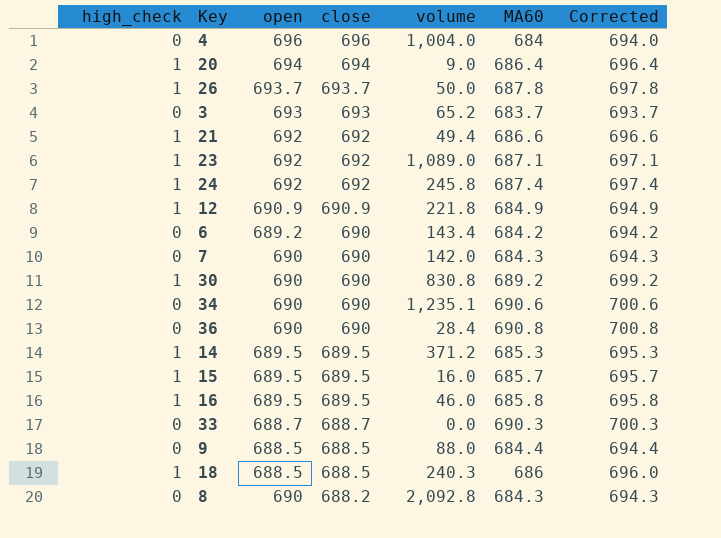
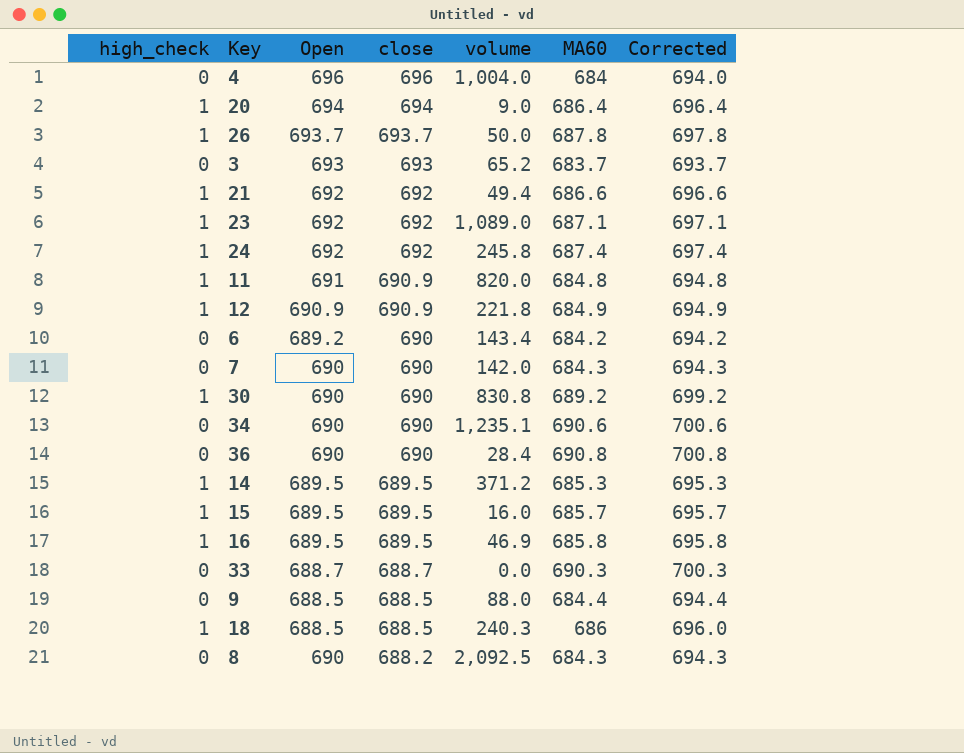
column name: open -> Open
row 11: none -> 1 | 691 | 690.9 | 820.0 | 684.8 | 694.8
16 | volume: 46.0 -> 46.9
8 | volume: 2,092.8 -> 2,092.5

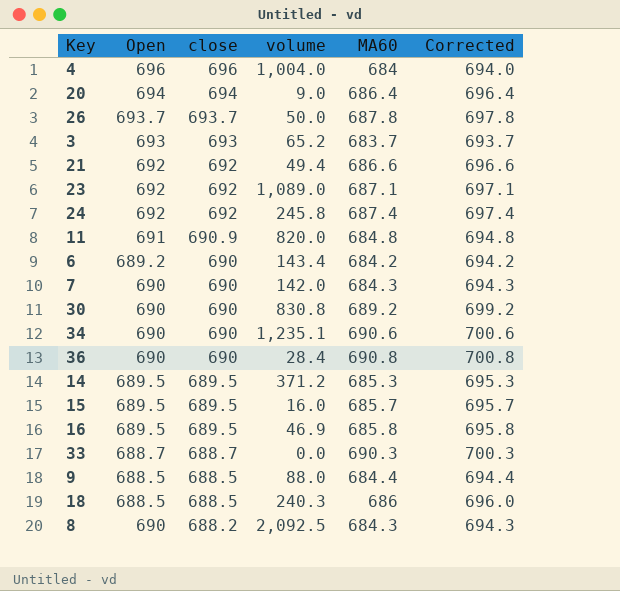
column high_check | position: 1 -> none
row 12: 1 | 690.9 | 690.9 | 221.8 | 684.9 | 694.9 -> none

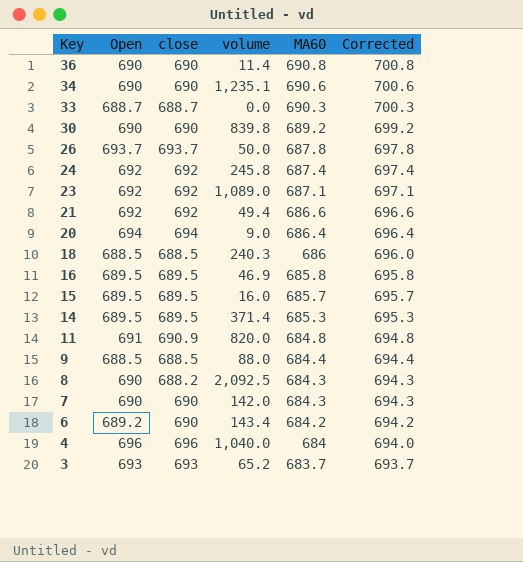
row order: close descending -> Key descending
36 | volume: 28.4 -> 11.4
30 | volume: 830.8 -> 839.8
14 | volume: 371.2 -> 371.4
4 | volume: 1,004.0 -> 1,040.0

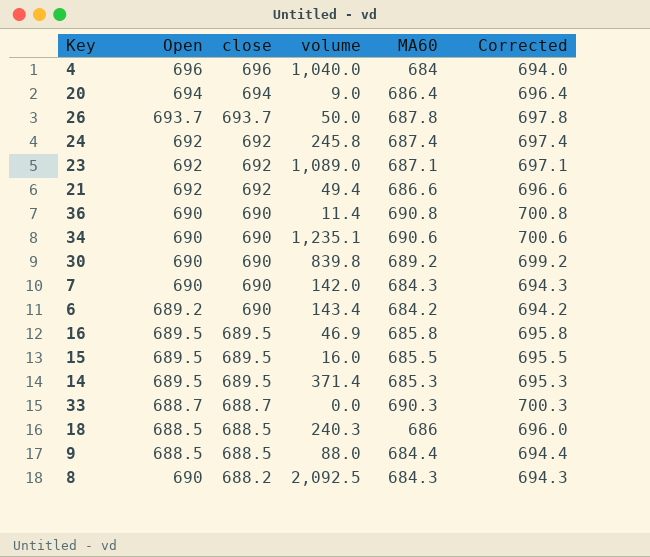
row order: Key descending -> close descending
row 11: 691 | 690.9 | 820.0 | 684.8 | 694.8 -> none
row 3: 693 | 693 | 65.2 | 683.7 | 693.7 -> none
15 | MA60: 685.7 -> 685.5
15 | Corrected: 695.7 -> 695.5

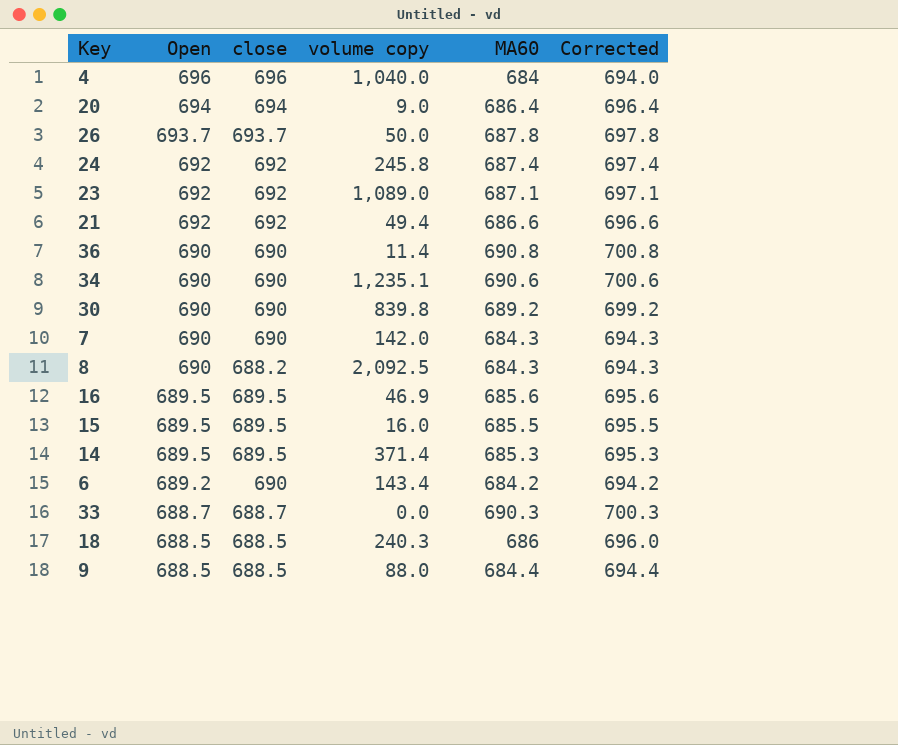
row order: close descending -> Open descending
column name: volume -> volume copy
16 | MA60: 685.8 -> 685.6
16 | Corrected: 695.8 -> 695.6

